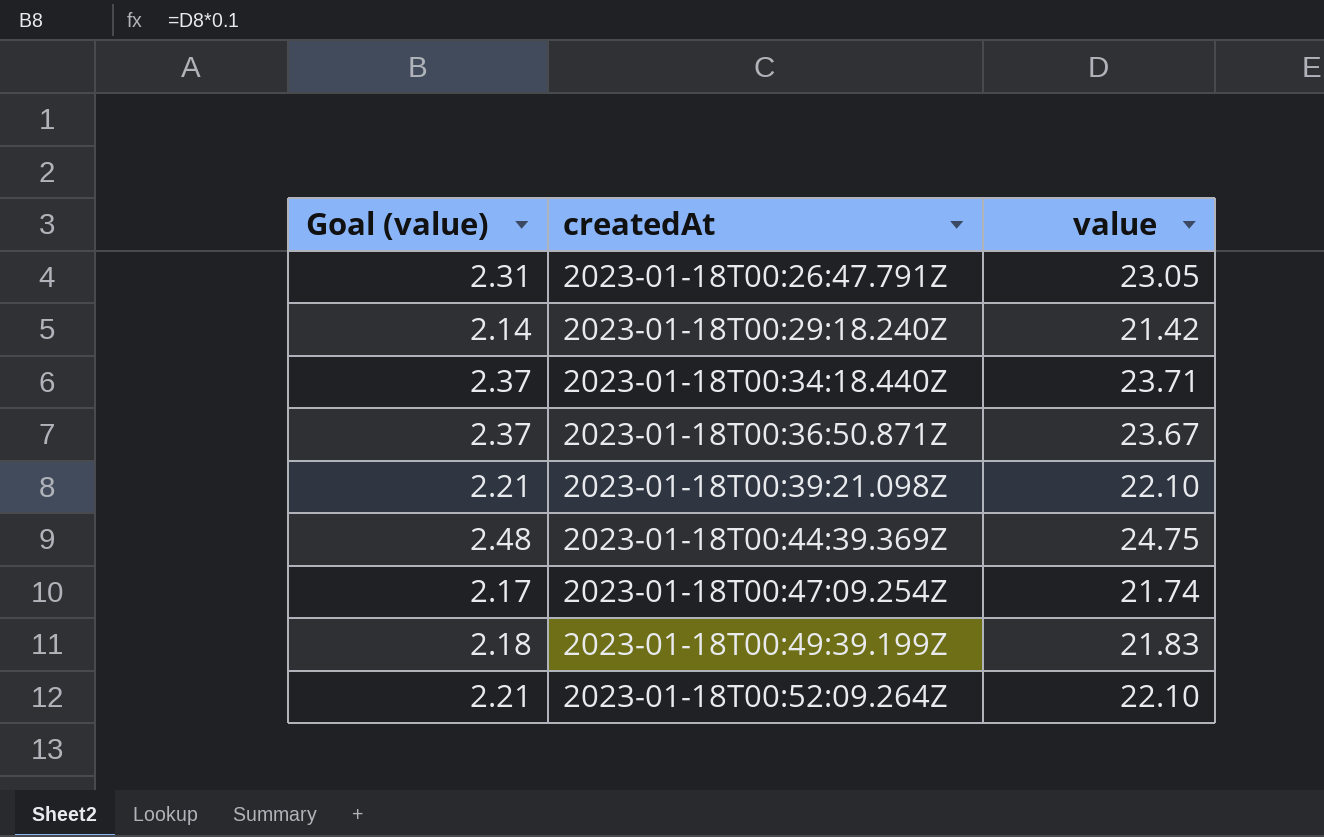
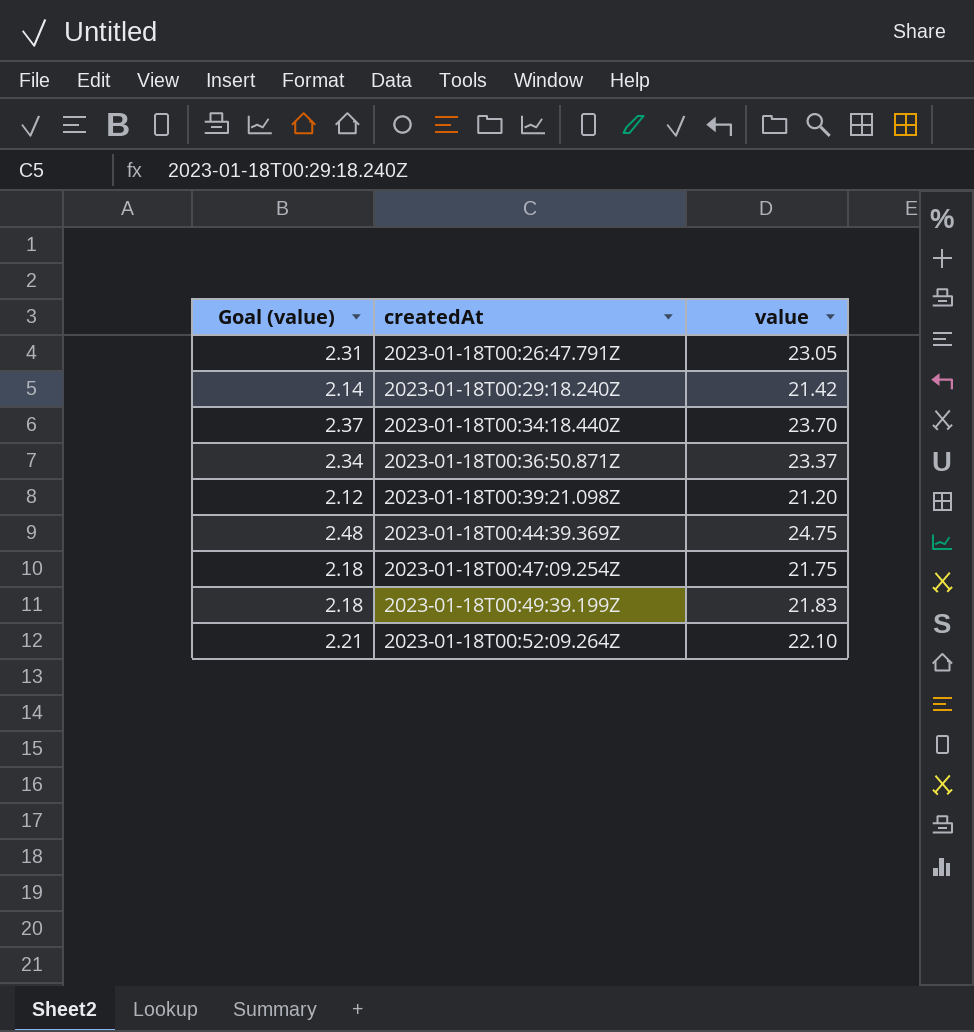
2023-01-18T00:34:18.440Z | value: 23.71 -> 23.70
2023-01-18T00:36:50.871Z | Goal (value): 2.37 -> 2.34
2023-01-18T00:36:50.871Z | value: 23.67 -> 23.37
2023-01-18T00:39:21.098Z | Goal (value): 2.21 -> 2.12
2023-01-18T00:39:21.098Z | value: 22.10 -> 21.20
2023-01-18T00:47:09.254Z | Goal (value): 2.17 -> 2.18
2023-01-18T00:47:09.254Z | value: 21.74 -> 21.75

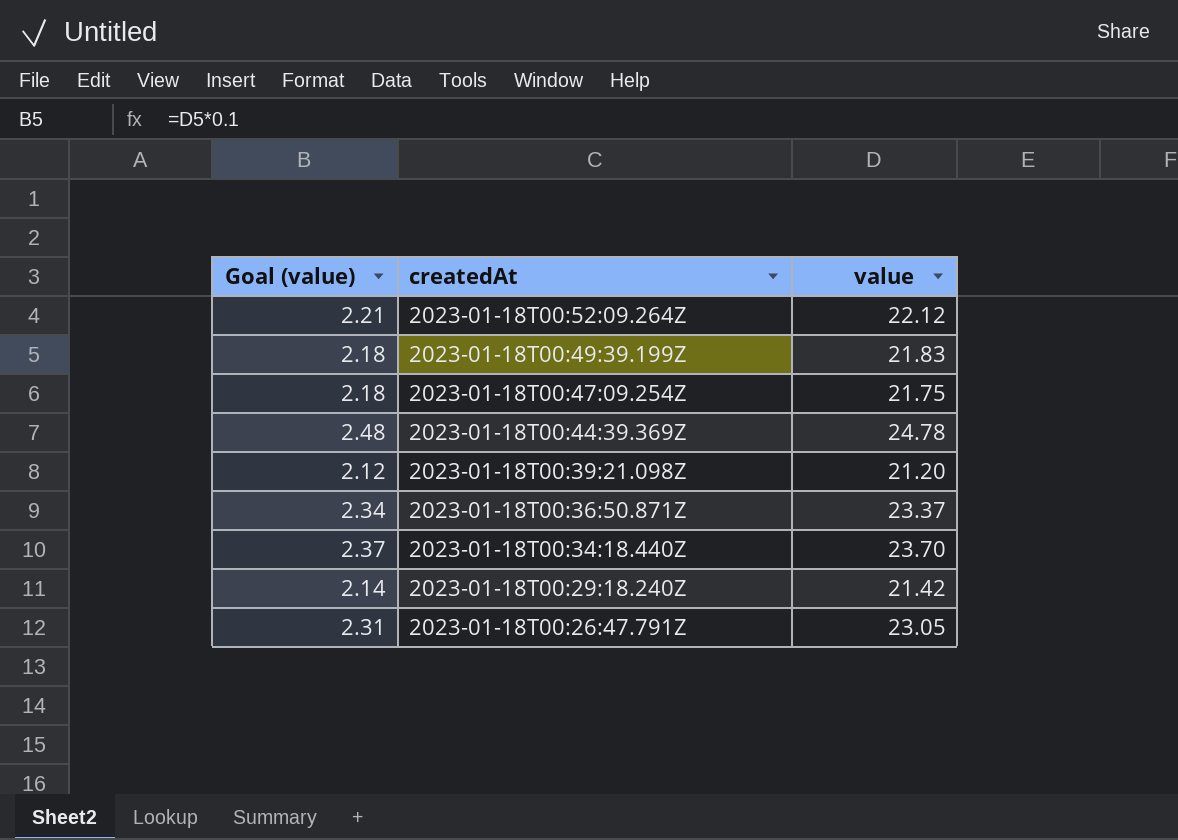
row order: createdAt ascending -> createdAt descending
2023-01-18T00:52:09.264Z | value: 22.10 -> 22.12
2023-01-18T00:44:39.369Z | value: 24.75 -> 24.78

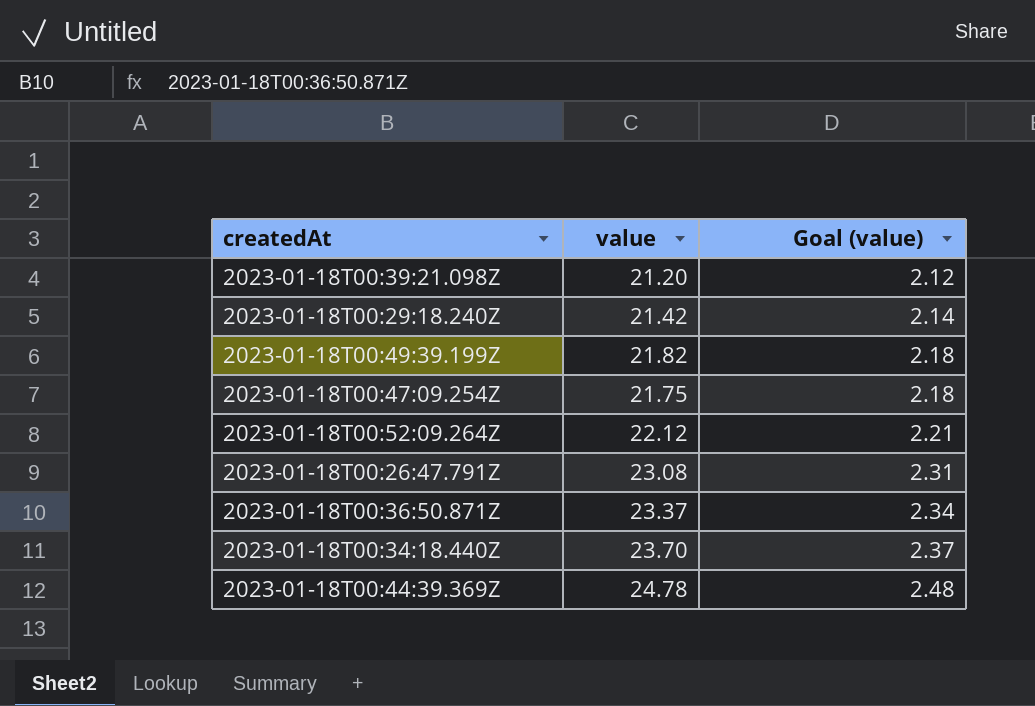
row order: createdAt descending -> Goal (value) ascending
column Goal (value) | position: 1 -> 3
2023-01-18T00:49:39.199Z | value: 21.83 -> 21.82
2023-01-18T00:26:47.791Z | value: 23.05 -> 23.08

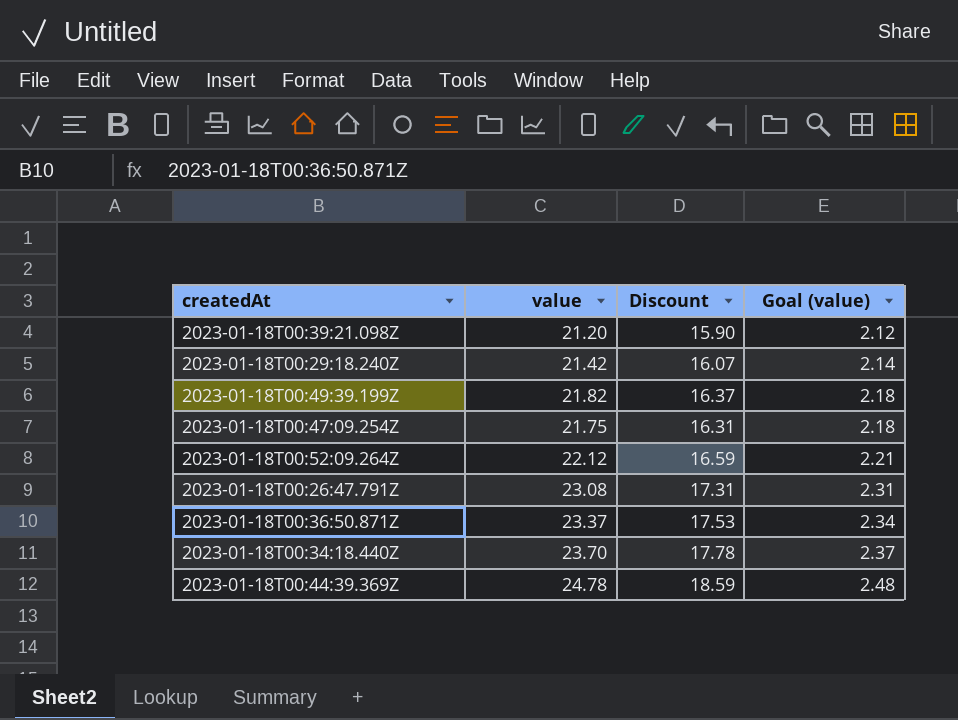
column Discount | formula: none -> [value] * 0.75

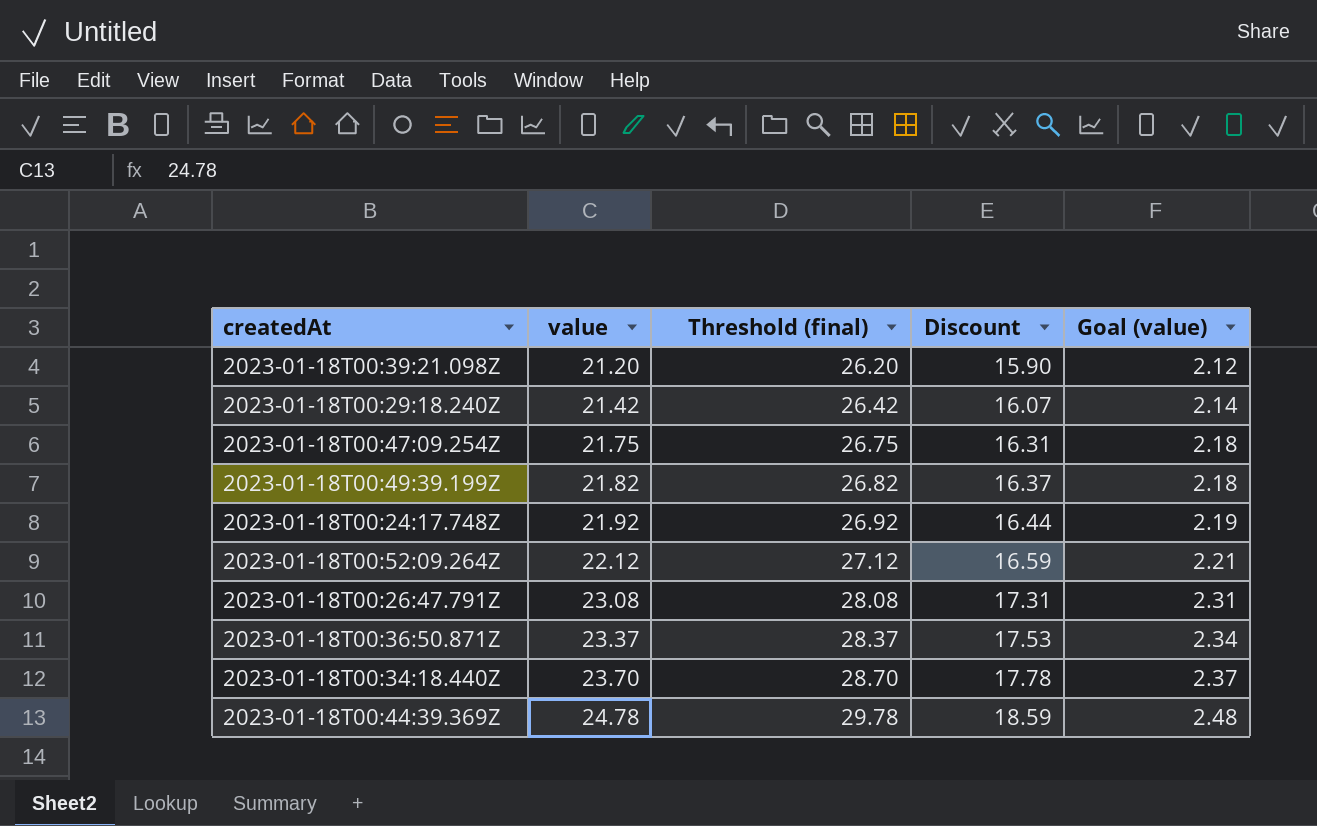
row order: Goal (value) ascending -> value ascending
column Threshold (final) | formula: none -> [value] + 5
row 2023-01-18T00:24:17.748Z: none -> 21.92 | 26.92 | 16.44 | 2.19

